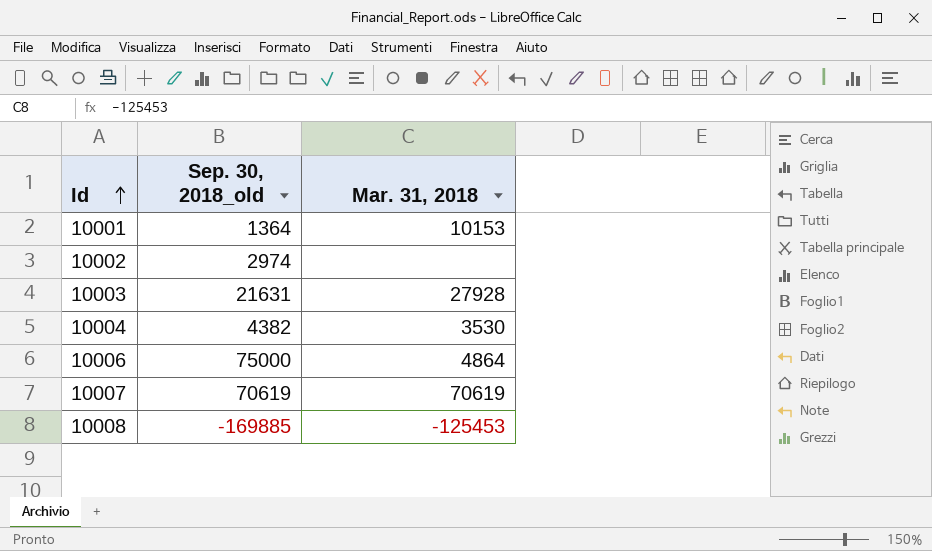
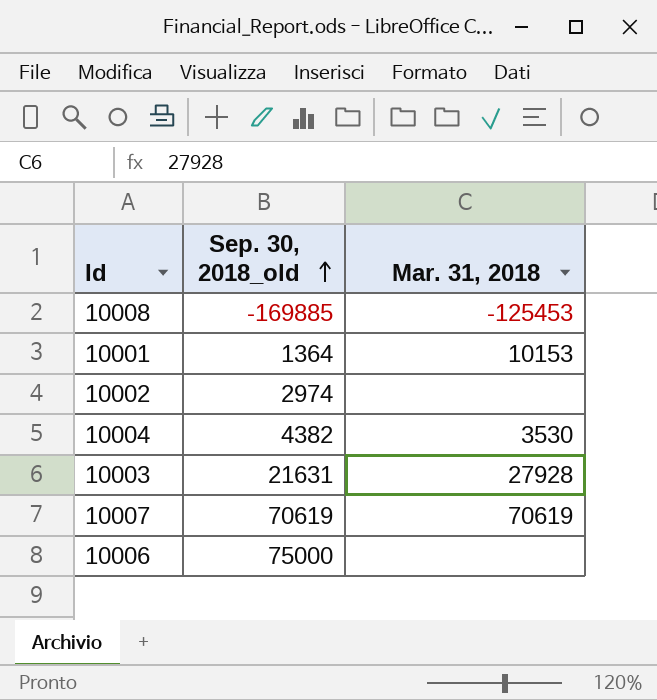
row order: Id ascending -> Sep. 30, 2018_old ascending
10006 | Mar. 31, 2018: 4864 -> none

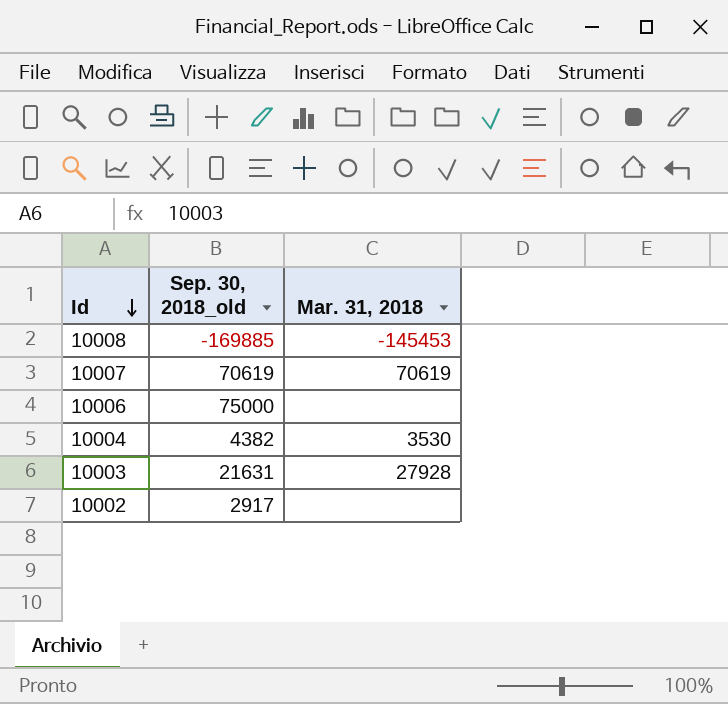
row order: Sep. 30, 2018_old ascending -> Id descending
row 10001: 1364 | 10153 -> none
10008 | Mar. 31, 2018: -125453 -> -145453
10002 | Sep. 30, 2018_old: 2974 -> 2917

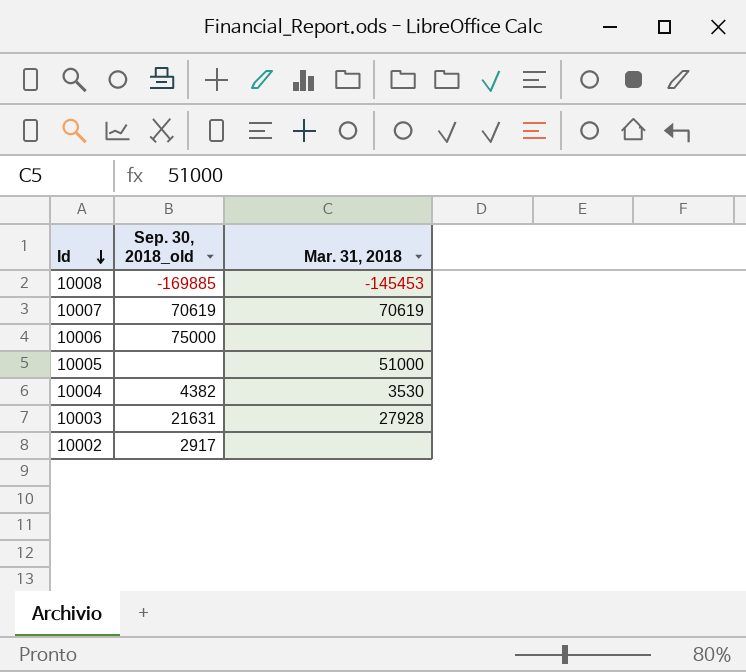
row 10005: none -> none | 51000

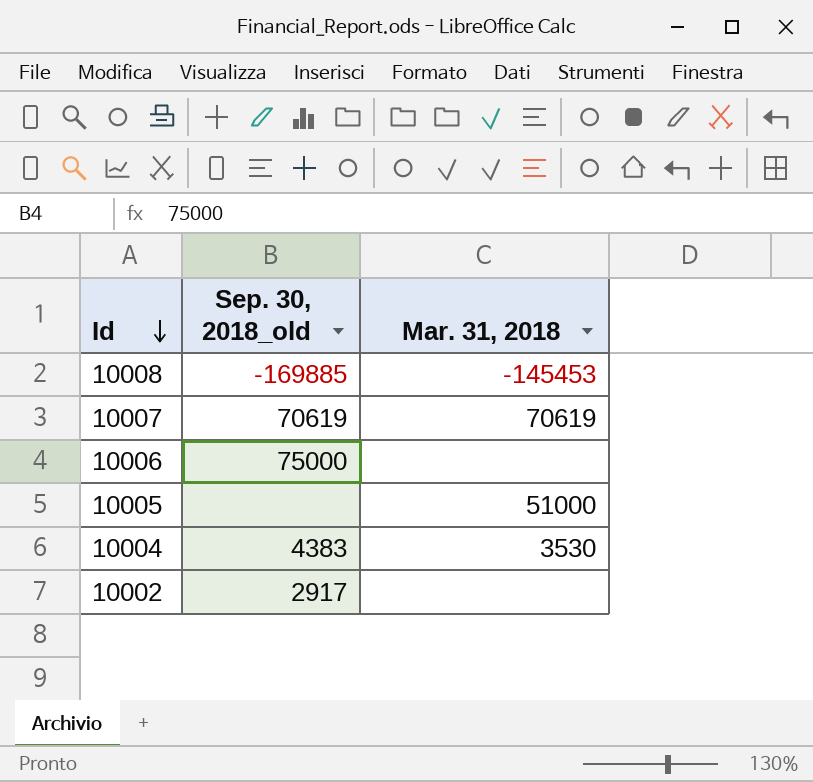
row 10003: 21631 | 27928 -> none
10004 | Sep. 30, 2018_old: 4382 -> 4383

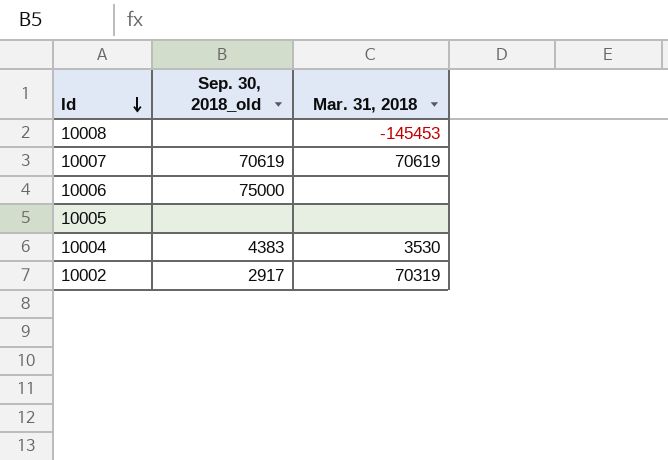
10008 | Sep. 30, 2018_old: -169885 -> none
10005 | Mar. 31, 2018: 51000 -> none
10002 | Mar. 31, 2018: none -> 70319

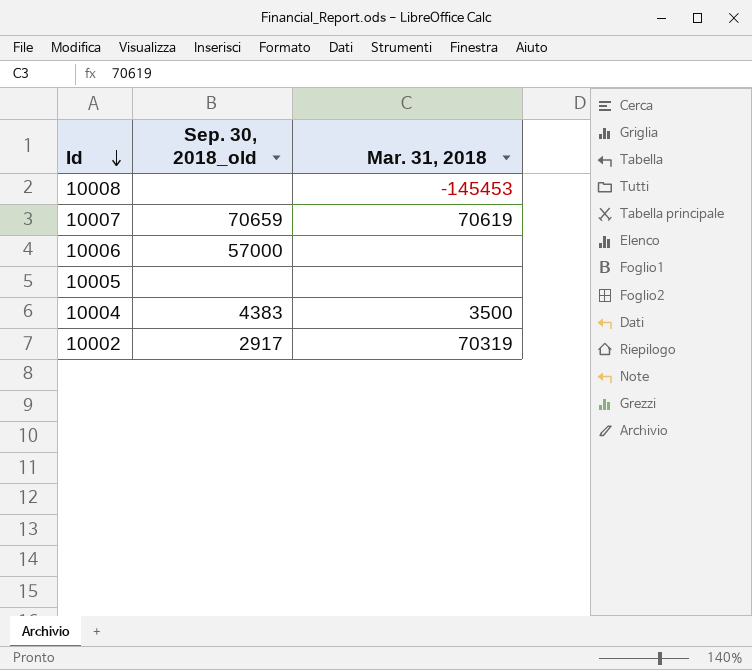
10007 | Sep. 30, 2018_old: 70619 -> 70659
10006 | Sep. 30, 2018_old: 75000 -> 57000
10004 | Mar. 31, 2018: 3530 -> 3500

